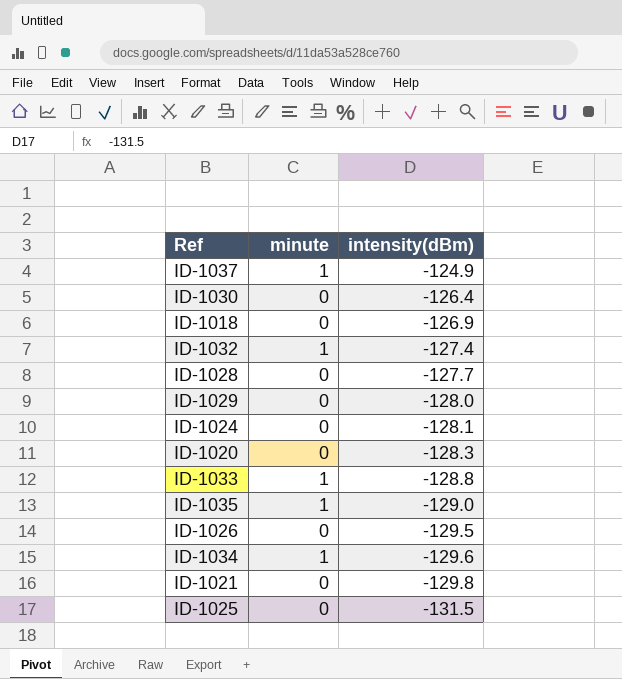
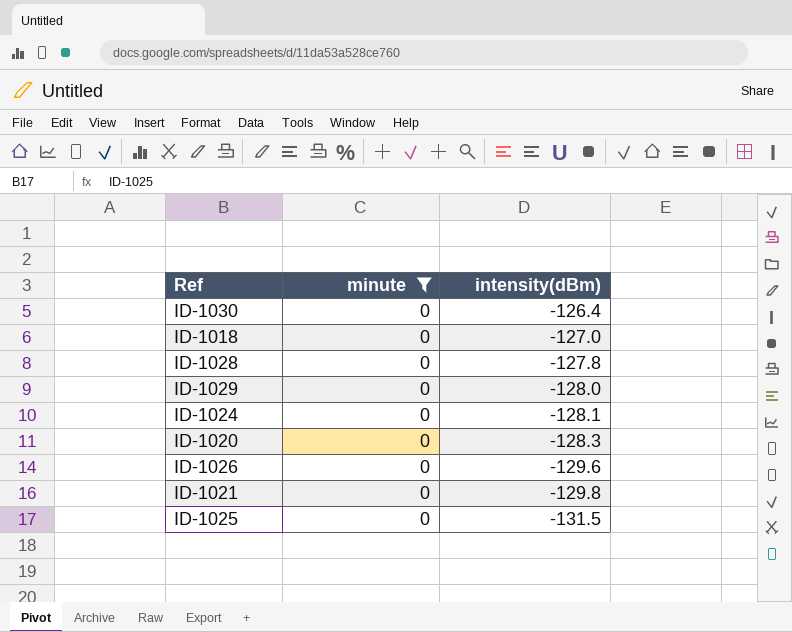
filter: none -> minute = 0
ID-1018 | intensity(dBm): -126.9 -> -127.0
ID-1028 | intensity(dBm): -127.7 -> -127.8
ID-1026 | intensity(dBm): -129.5 -> -129.6

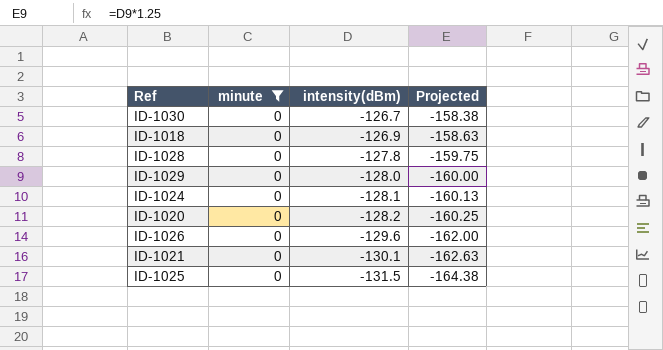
column Projected | formula: none -> [intensity(dBm)] * 1.25
ID-1030 | intensity(dBm): -126.4 -> -126.7
ID-1018 | intensity(dBm): -127.0 -> -126.9
ID-1020 | intensity(dBm): -128.3 -> -128.2
ID-1021 | intensity(dBm): -129.8 -> -130.1

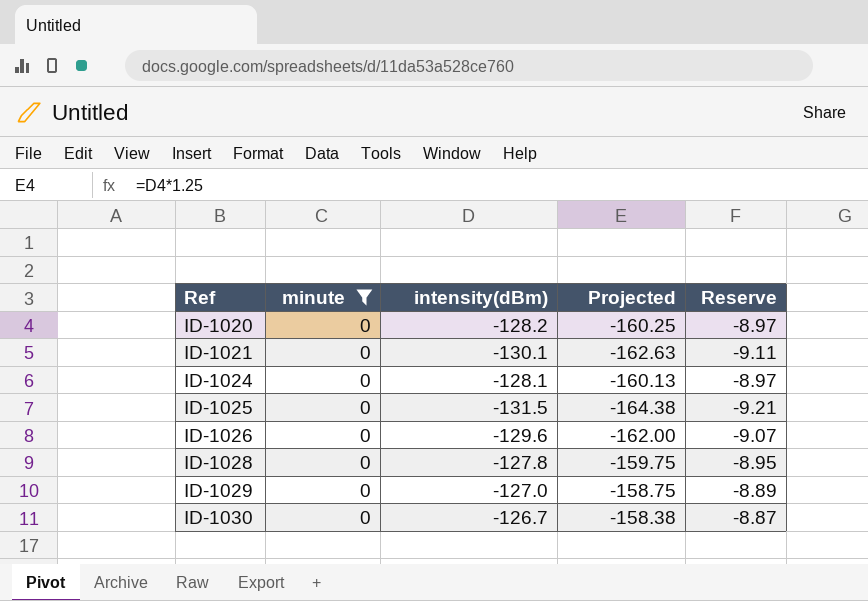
row order: intensity(dBm) descending -> Ref ascending
column Reserve | formula: none -> [intensity(dBm)] * 0.07
row ID-1018: 0 | -126.9 | -158.63 -> none
ID-1029 | intensity(dBm): -128.0 -> -127.0
ID-1029 | Projected: -160.00 -> -158.75

